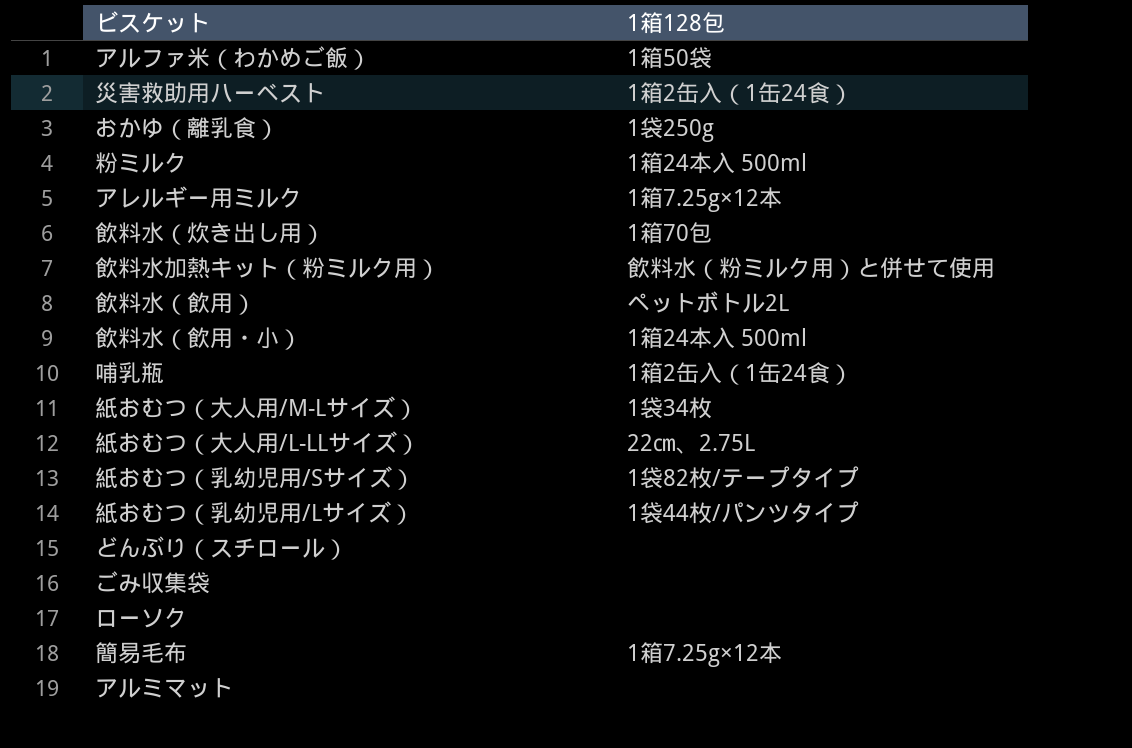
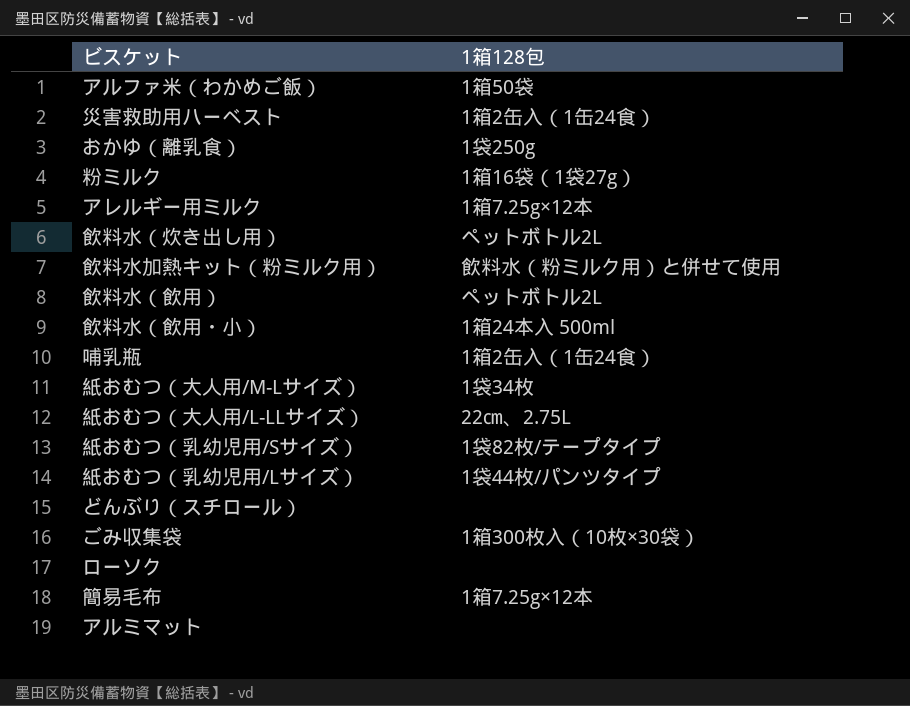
粉ミルク | 1箱128包: 1箱24本入 500ml -> 1箱16袋（1袋27g）
飲料水（炊き出し用） | 1箱128包: 1箱70包 -> ペットボトル2L
ごみ収集袋 | 1箱128包: none -> 1箱300枚入（10枚×30袋）

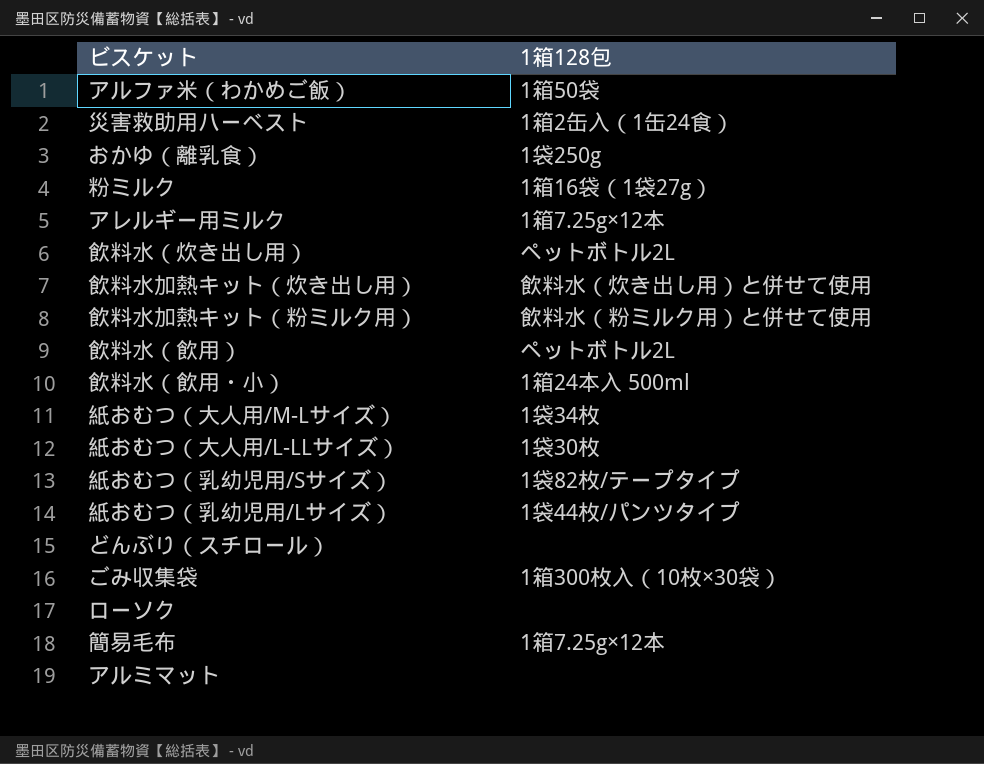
row 哺乳瓶: 1箱2缶入（1缶24食） -> none
row 飲料水加熱キット（炊き出し用）: none -> 飲料水（炊き出し用）と併せて使用
紙おむつ（大人用/L-LLサイズ） | 1箱128包: 22㎝、2.75L -> 1袋30枚

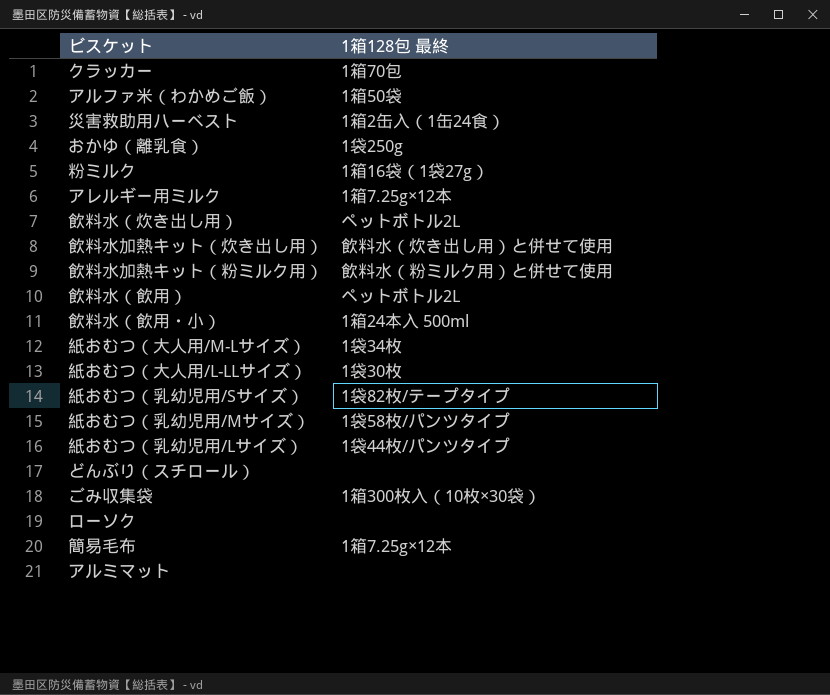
column name: 1箱128包 -> 1箱128包 最終
row クラッカー: none -> 1箱70包
row 紙おむつ（乳幼児用/Mサイズ）: none -> 1袋58枚/パンツタイプ

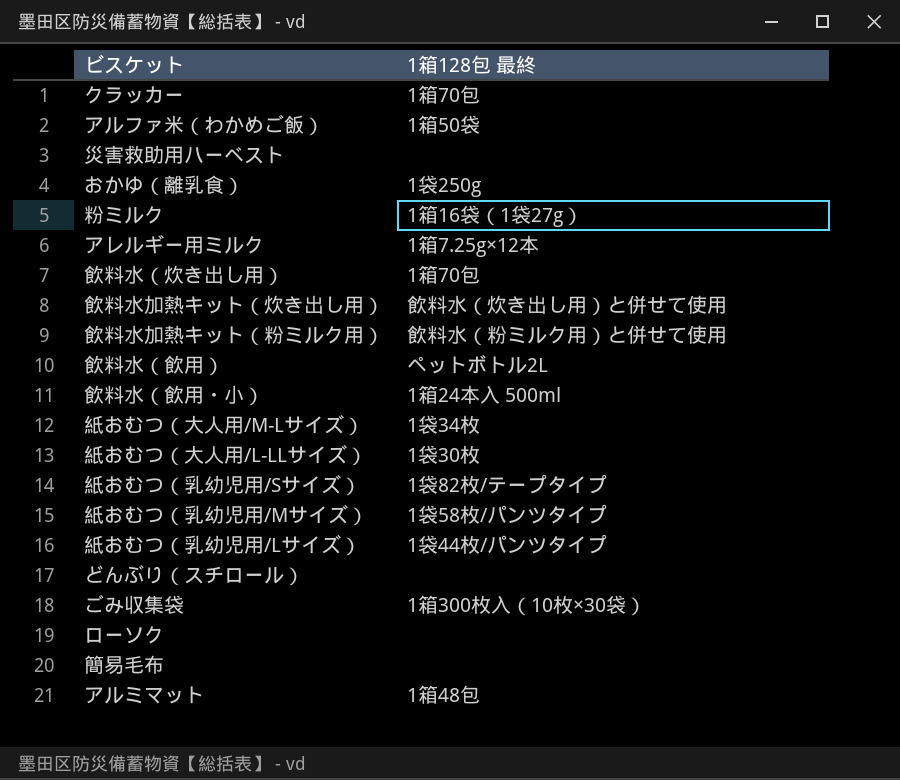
災害救助用ハーベスト | 1箱128包 最終: 1箱2缶入（1缶24食） -> none
飲料水（炊き出し用） | 1箱128包 最終: ペットボトル2L -> 1箱70包
簡易毛布 | 1箱128包 最終: 1箱7.25g×12本 -> none
アルミマット | 1箱128包 最終: none -> 1箱48包

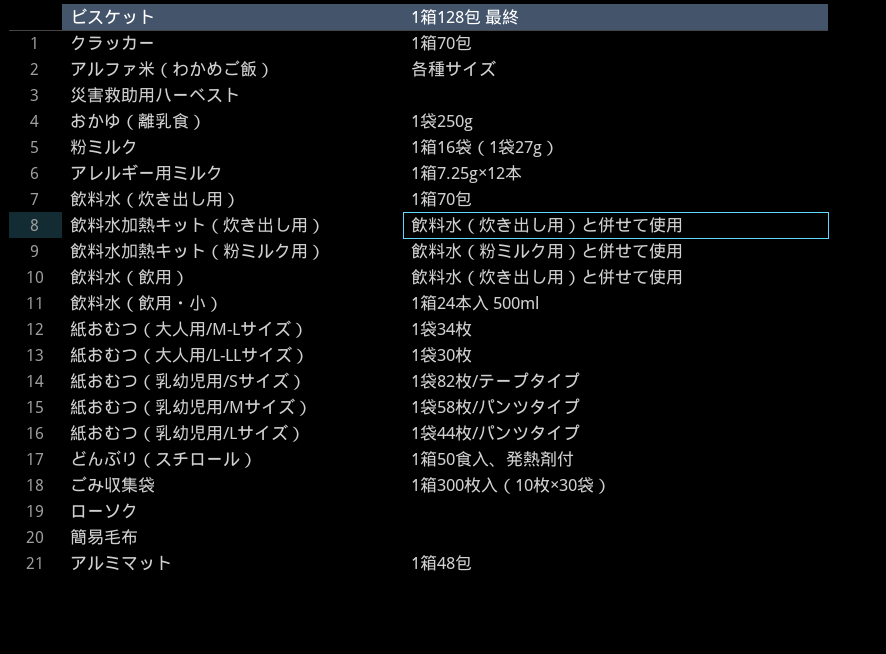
アルファ米（わかめご飯） | 1箱128包 最終: 1箱50袋 -> 各種サイズ
飲料水（飲用） | 1箱128包 最終: ペットボトル2L -> 飲料水（炊き出し用）と併せて使用
どんぶり（スチロール） | 1箱128包 最終: none -> 1箱50食入、発熱剤付

